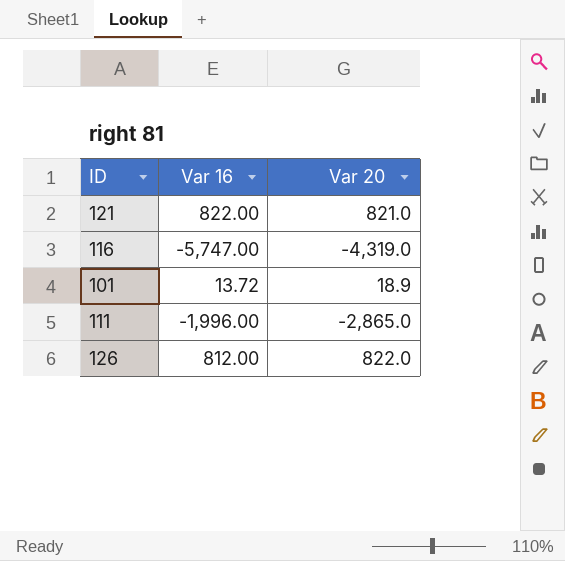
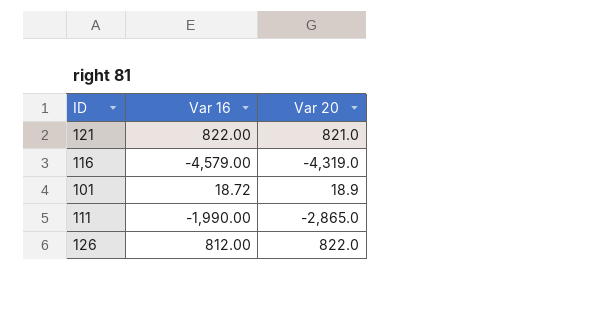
116 | Var 16: -5,747.00 -> -4,579.00
101 | Var 16: 13.72 -> 18.72
111 | Var 16: -1,996.00 -> -1,990.00

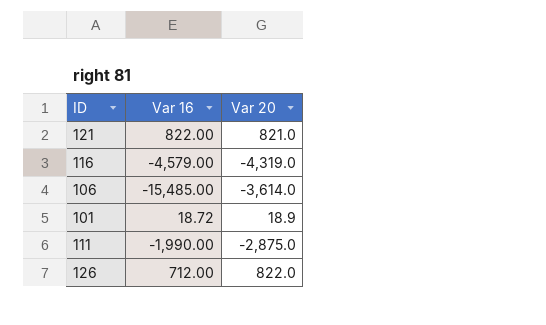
row 106: none -> -15,485.00 | -3,614.0
111 | Var 20: -2,865.0 -> -2,875.0
126 | Var 16: 812.00 -> 712.00

